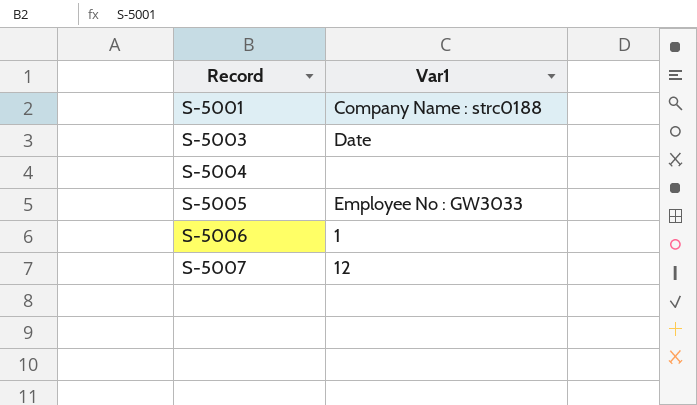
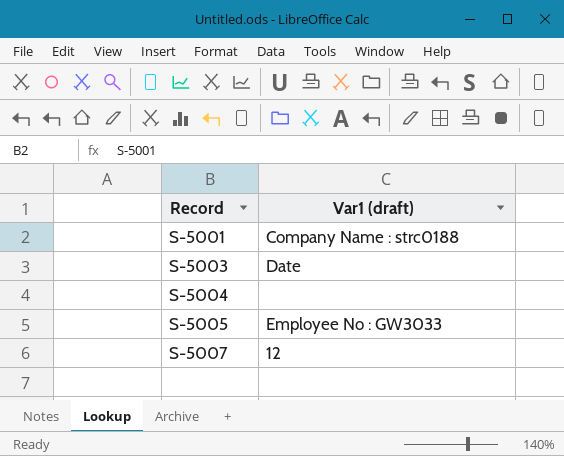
column name: Var1 -> Var1 (draft)
row S-5006: 1 -> none

